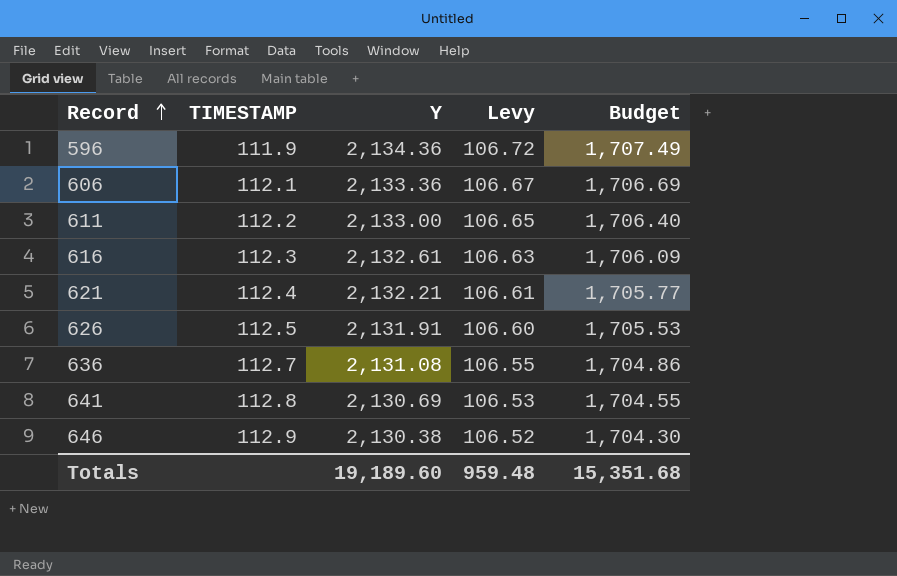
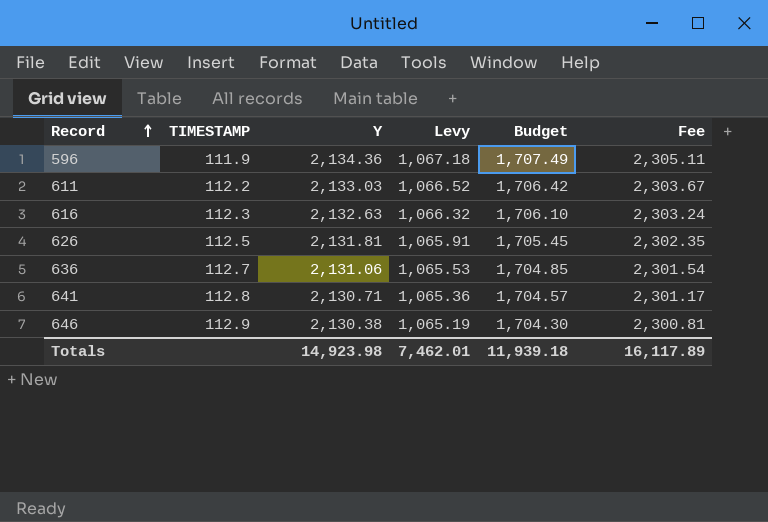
column Levy | formula: [Y] * 0.05 -> [Y] * 0.5
column Fee | formula: none -> [Y] * 1.08
row 606: 112.1 | 2,133.36 | 106.67 | 1,706.69 -> none
row 621: 112.4 | 2,132.21 | 106.61 | 1,705.77 -> none
611 | Y: 2,133.00 -> 2,133.03
611 | Budget: 1,706.40 -> 1,706.42
616 | Y: 2,132.61 -> 2,132.63
616 | Budget: 1,706.09 -> 1,706.10
626 | Y: 2,131.91 -> 2,131.81
626 | Budget: 1,705.53 -> 1,705.45
636 | Y: 2,131.08 -> 2,131.06
636 | Budget: 1,704.86 -> 1,704.85
641 | Y: 2,130.69 -> 2,130.71
641 | Budget: 1,704.55 -> 1,704.57
Totals | Y: 19,189.60 -> 14,923.98
Totals | Levy: 959.48 -> 7,462.01
Totals | Budget: 15,351.68 -> 11,939.18

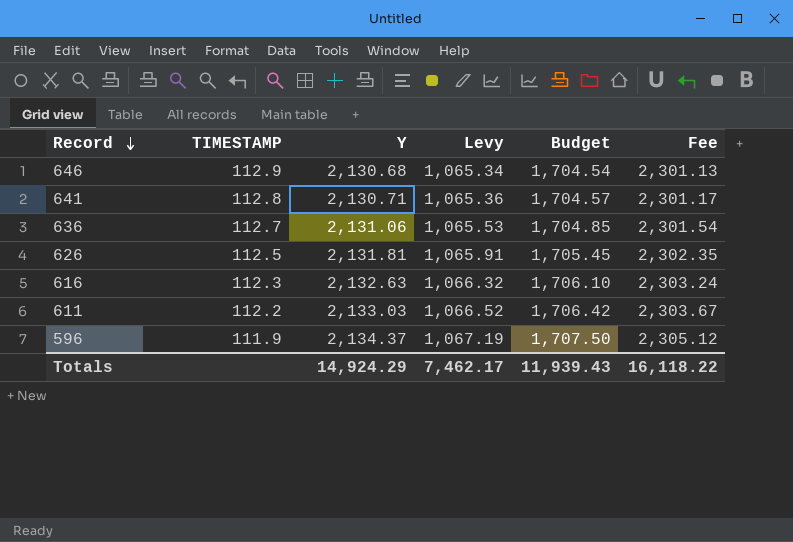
row order: Record ascending -> Record descending
646 | Y: 2,130.38 -> 2,130.68
646 | Levy: 1,065.19 -> 1,065.34
646 | Budget: 1,704.30 -> 1,704.54
646 | Fee: 2,300.81 -> 2,301.13
596 | Y: 2,134.36 -> 2,134.37
596 | Levy: 1,067.18 -> 1,067.19
596 | Budget: 1,707.49 -> 1,707.50
596 | Fee: 2,305.11 -> 2,305.12
Totals | Y: 14,923.98 -> 14,924.29
Totals | Levy: 7,462.01 -> 7,462.17
Totals | Budget: 11,939.18 -> 11,939.43
Totals | Fee: 16,117.89 -> 16,118.22

